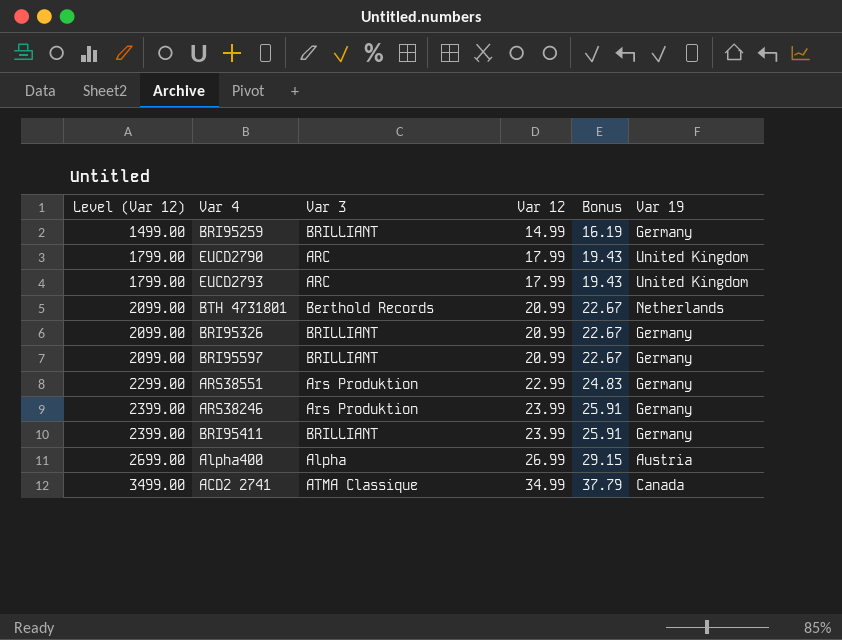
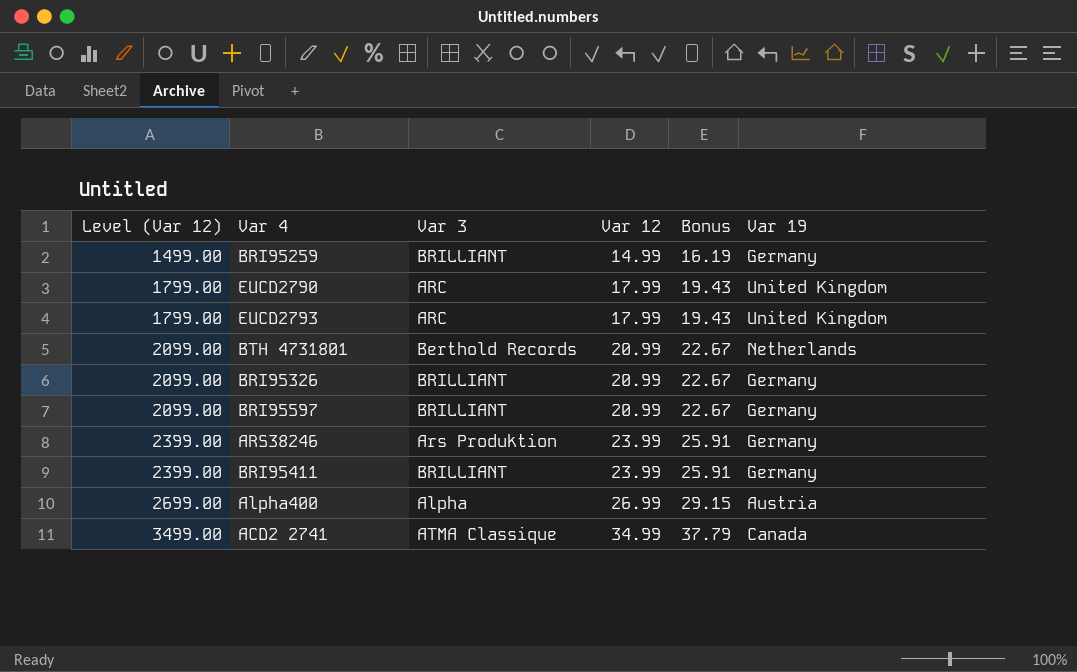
row ARS38551: 2299.00 | Ars Produktion | 22.99 | 24.83 | Germany -> none

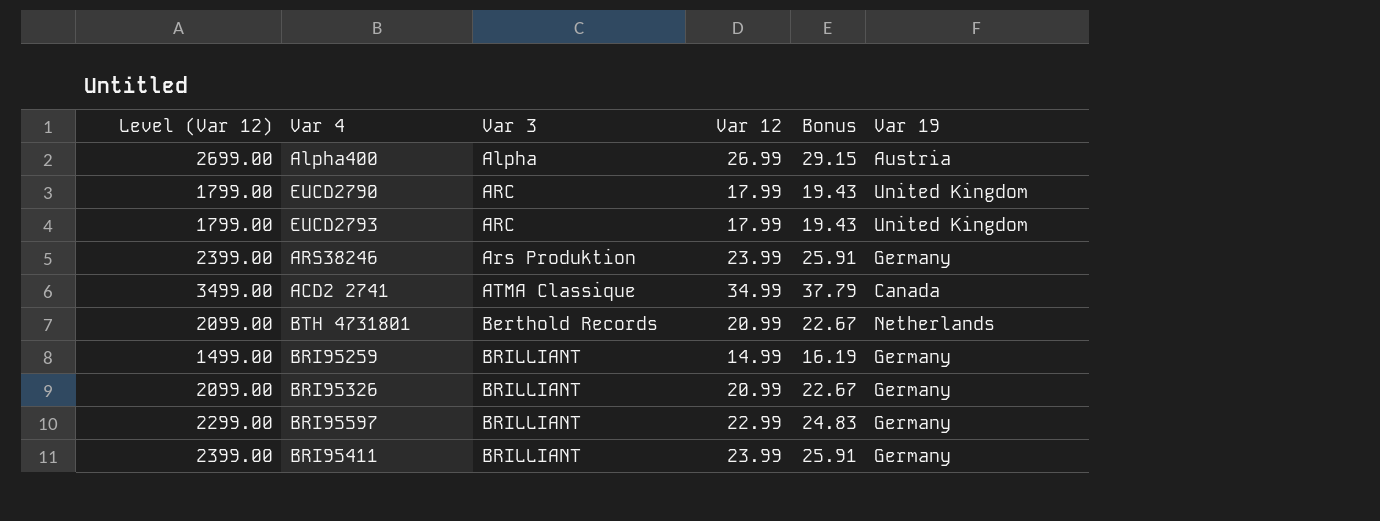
row order: Level (Var 12) ascending -> Var 3 ascending
BRI95597 | Level (Var 12): 2099.00 -> 2299.00
BRI95597 | Var 12: 20.99 -> 22.99
BRI95597 | Bonus: 22.67 -> 24.83

